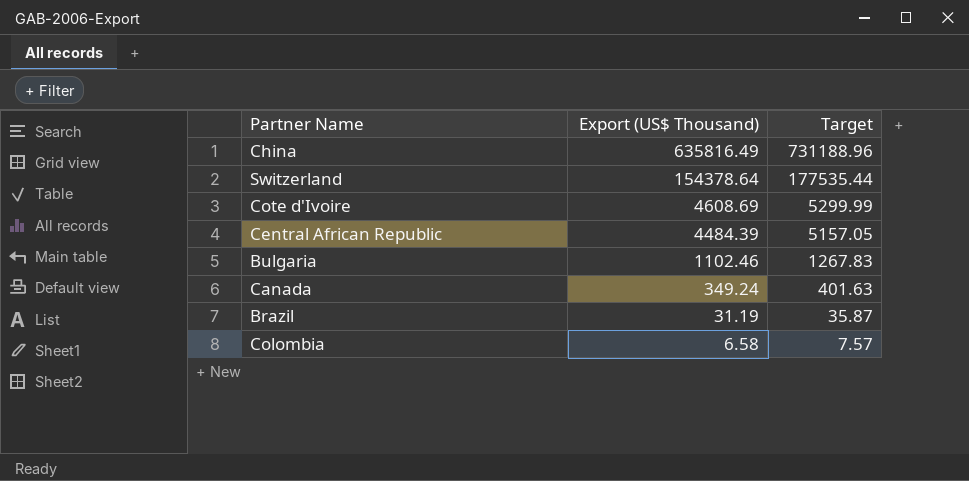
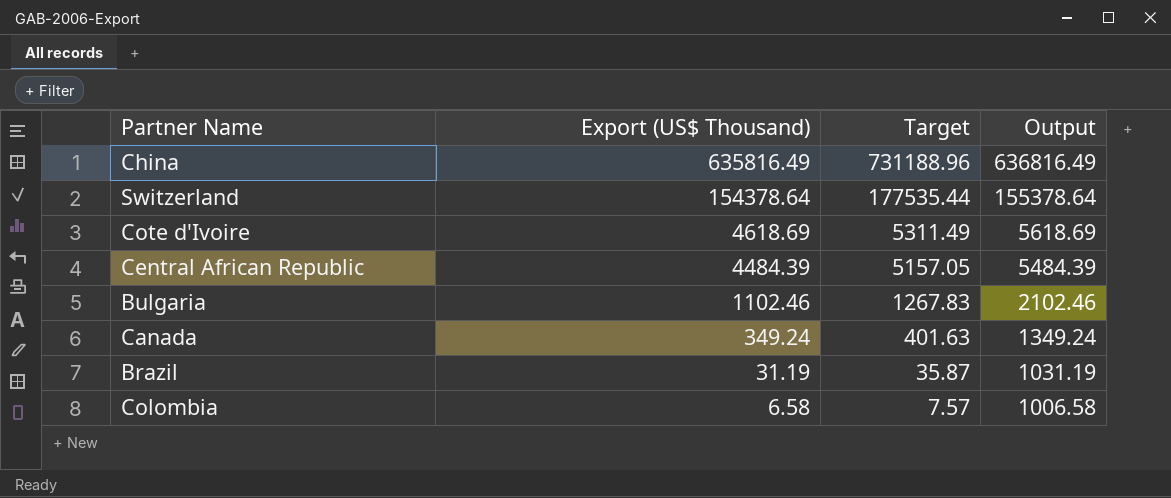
column Output | formula: none -> [Export (US$ Thousand)] + 1000
Cote d'Ivoire | Export (US$ Thousand): 4608.69 -> 4618.69
Cote d'Ivoire | Target: 5299.99 -> 5311.49

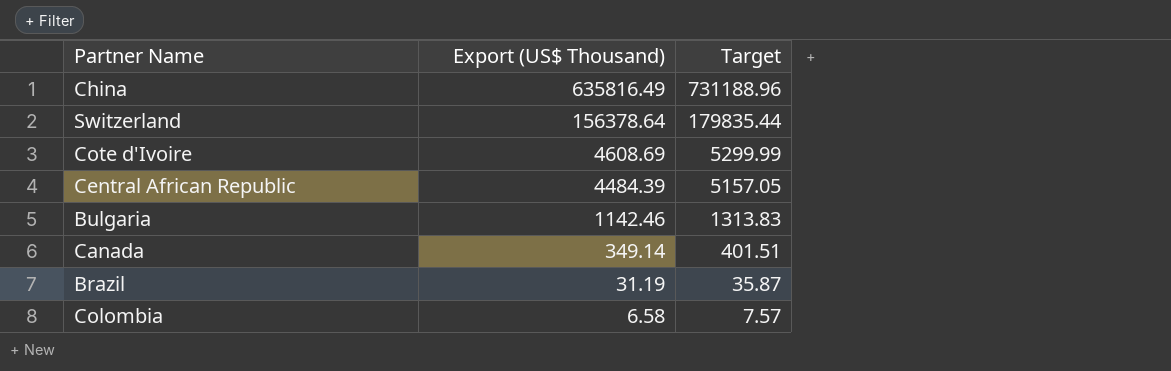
column Output | formula: [Export (US$ Thousand)] + 1000 -> none
Switzerland | Export (US$ Thousand): 154378.64 -> 156378.64
Switzerland | Target: 177535.44 -> 179835.44
Cote d'Ivoire | Export (US$ Thousand): 4618.69 -> 4608.69
Cote d'Ivoire | Target: 5311.49 -> 5299.99
Bulgaria | Export (US$ Thousand): 1102.46 -> 1142.46
Bulgaria | Target: 1267.83 -> 1313.83
Canada | Export (US$ Thousand): 349.24 -> 349.14
Canada | Target: 401.63 -> 401.51

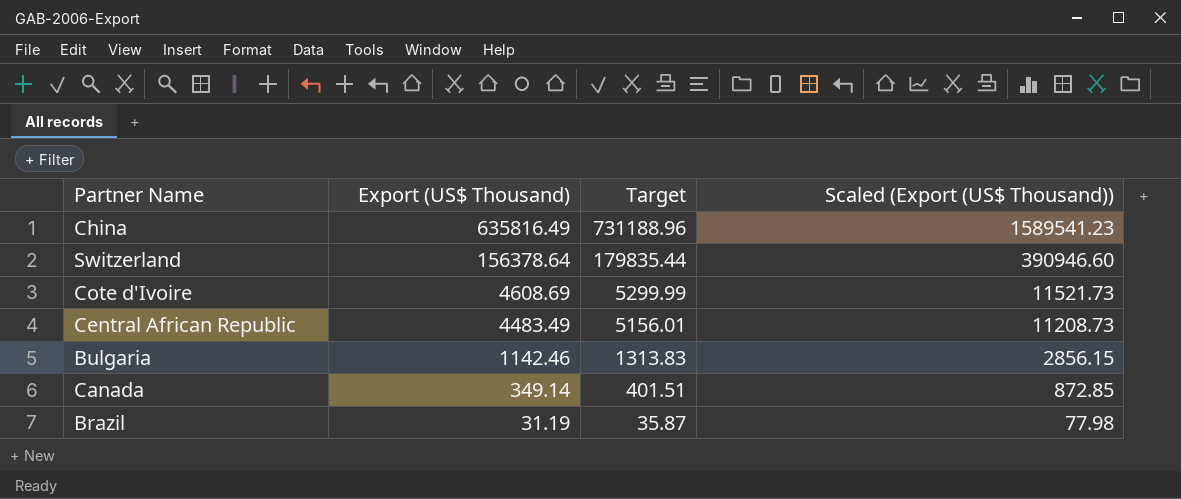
column Scaled (Export (US$ Thousand)) | formula: none -> [Export (US$ Thousand)] * 2.5
row Colombia: 6.58 | 7.57 -> none
Central African Republic | Export (US$ Thousand): 4484.39 -> 4483.49
Central African Republic | Target: 5157.05 -> 5156.01

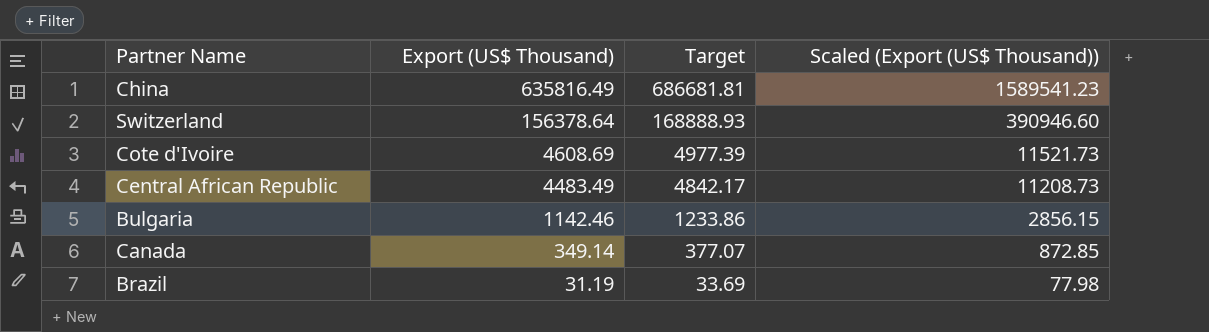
column Target | formula: [Export (US$ Thousand)] * 1.15 -> [Export (US$ Thousand)] * 1.08

